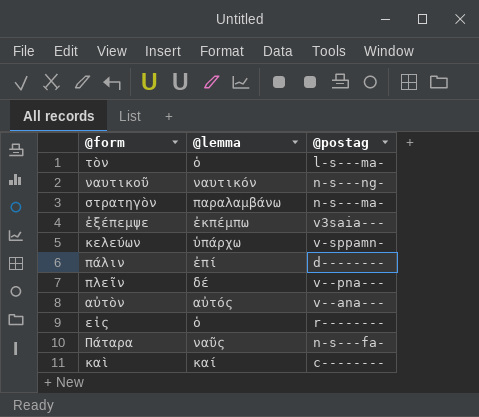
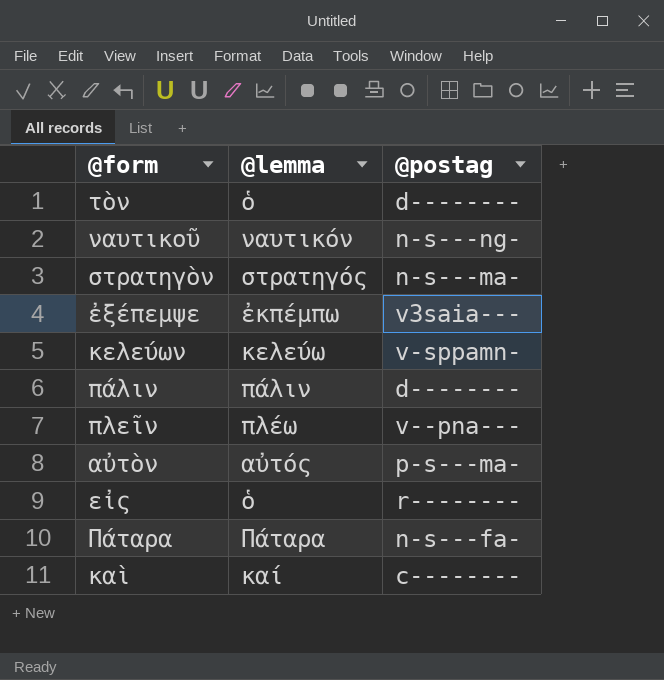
τὸν | @postag: l-s---ma- -> d--------
στρατηγὸν | @lemma: παραλαμβάνω -> στρατηγός
κελεύων | @lemma: ὑπάρχω -> κελεύω
πάλιν | @lemma: ἐπί -> πάλιν
πλεῖν | @lemma: δέ -> πλέω
αὐτὸν | @postag: v--ana--- -> p-s---ma-
Πάταρα | @lemma: ναῦς -> Πάταρα

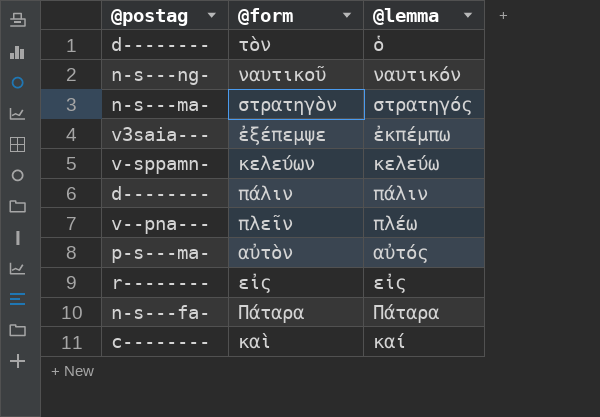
column @postag | position: 3 -> 1
εἰς | @lemma: ὁ -> εἰς

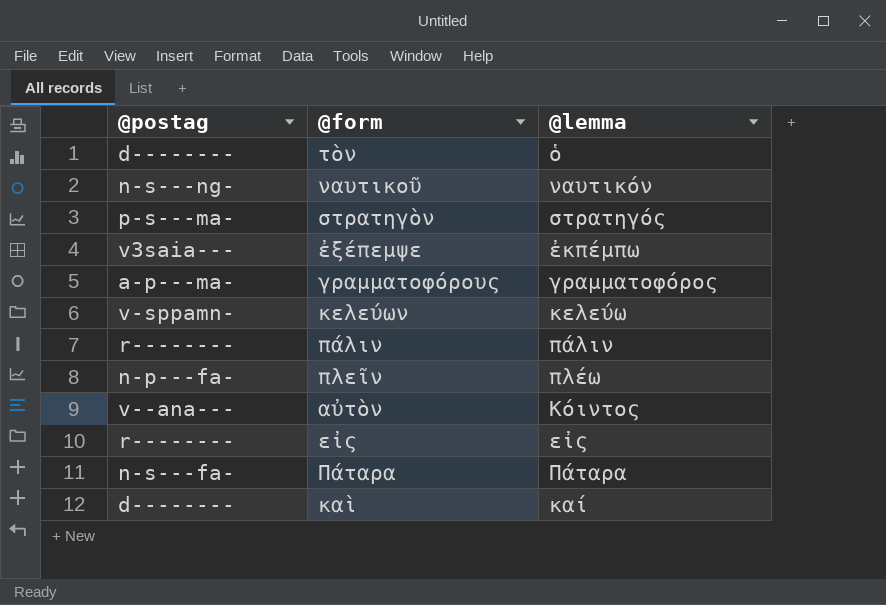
στρατηγὸν | @postag: n-s---ma- -> p-s---ma-
row γραμματοφόρους: none -> a-p---ma- | γραμματοφόρος
πάλιν | @postag: d-------- -> r--------
πλεῖν | @postag: v--pna--- -> n-p---fa-
αὐτὸν | @postag: p-s---ma- -> v--ana---
αὐτὸν | @lemma: αὐτός -> Κόιντος
καὶ | @postag: c-------- -> d--------

